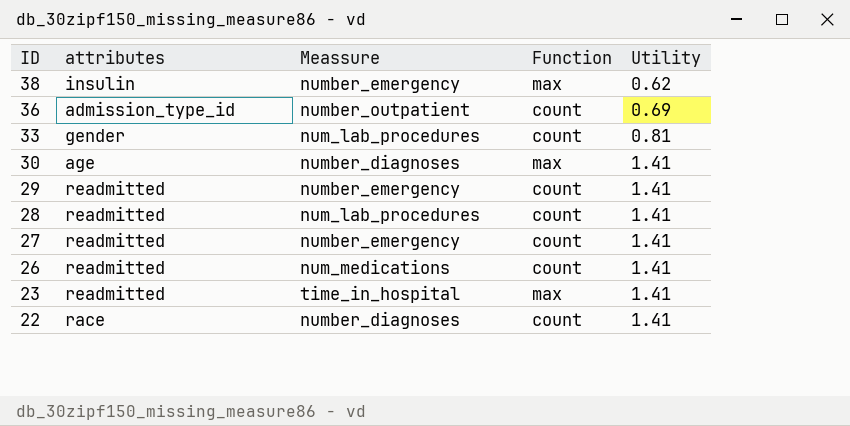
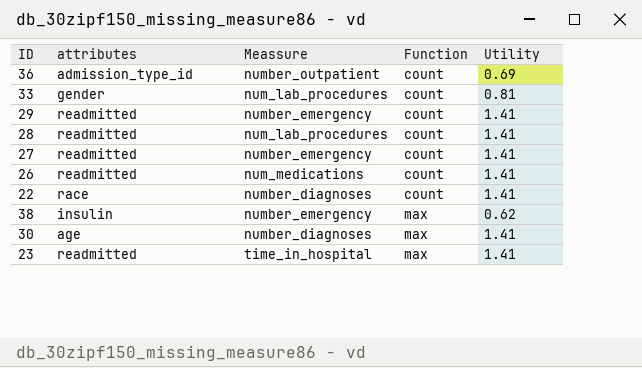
row order: ID descending -> Function ascending

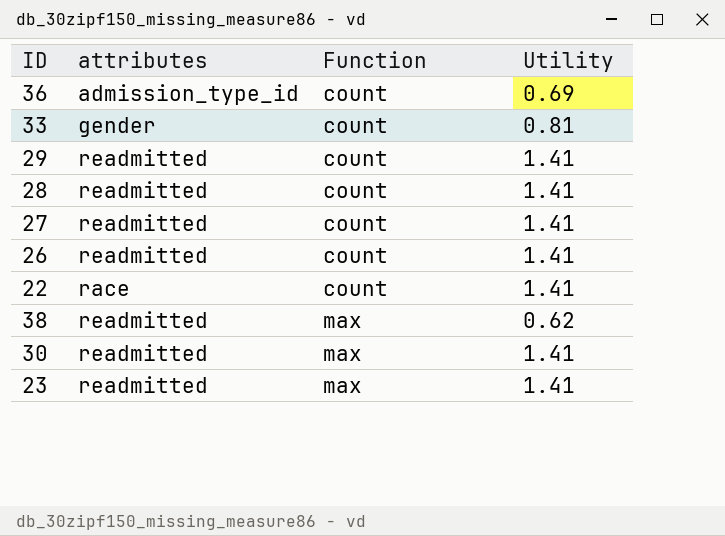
column Meassure | position: 3 -> none
38 | attributes: insulin -> readmitted
30 | attributes: age -> readmitted

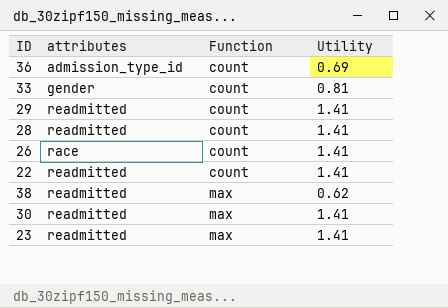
row 27: readmitted | count | 1.41 -> none
26 | attributes: readmitted -> race
22 | attributes: race -> readmitted

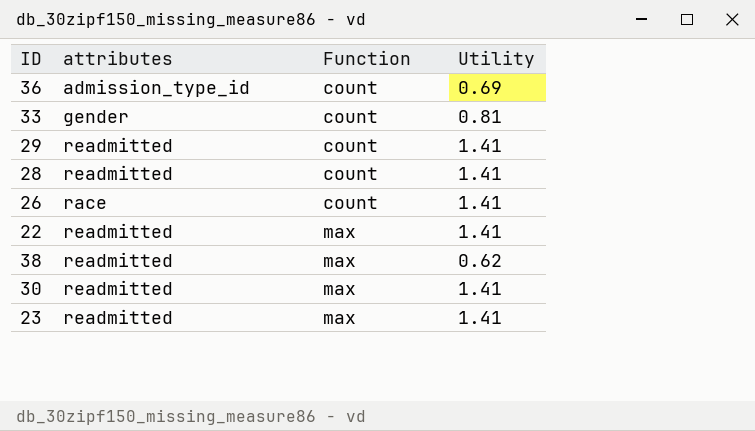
22 | Function: count -> max

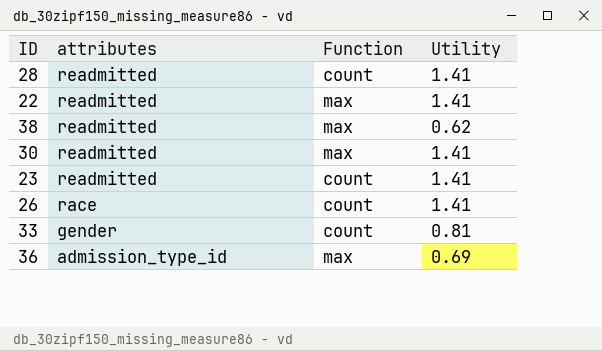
row order: Function ascending -> attributes descending
row 29: readmitted | count | 1.41 -> none
23 | Function: max -> count
36 | Function: count -> max

